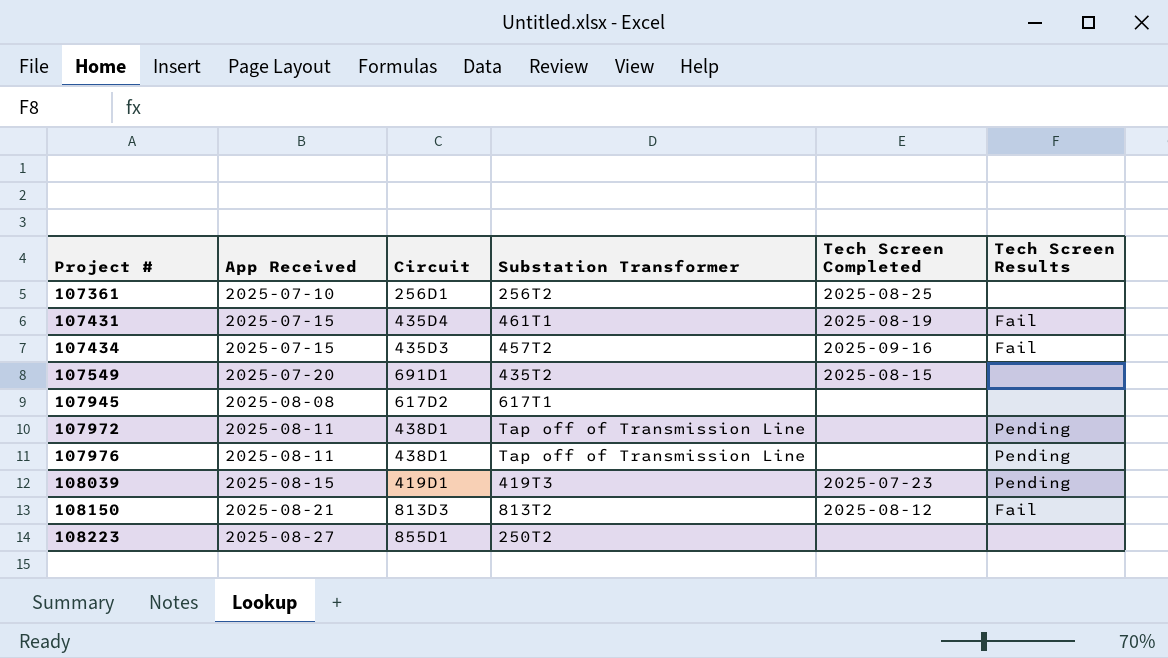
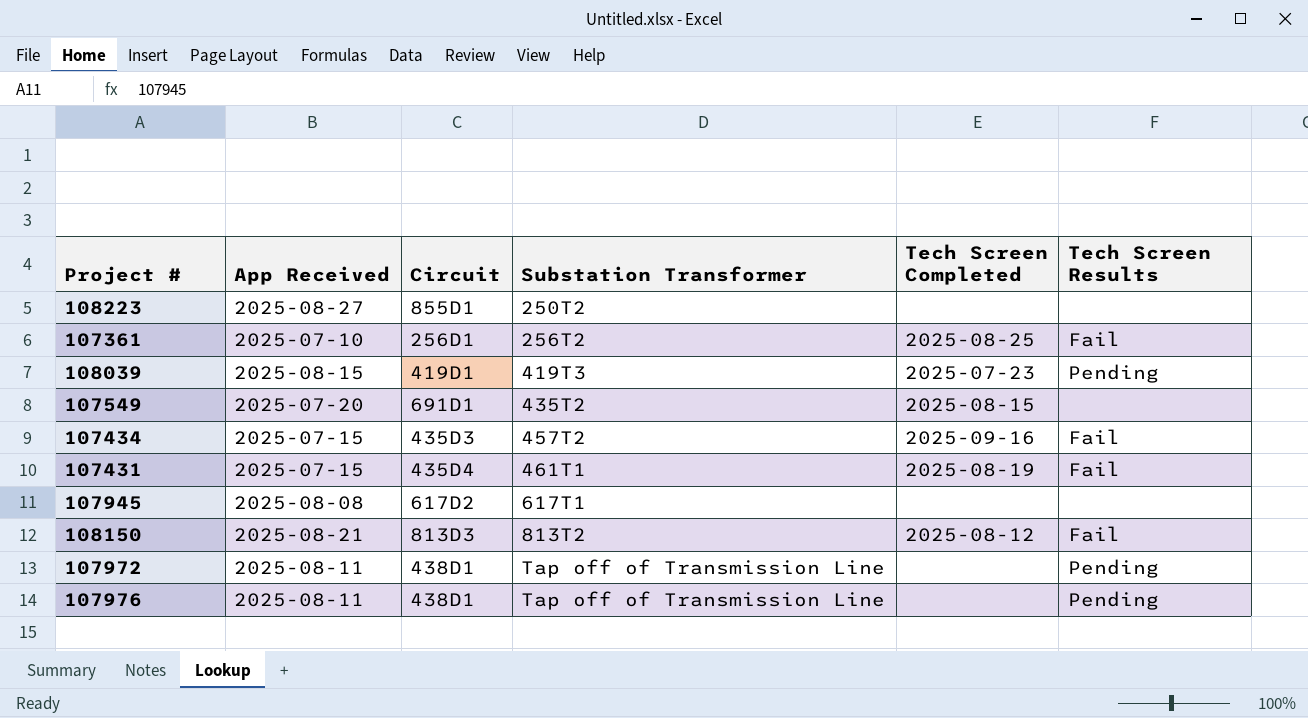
row order: Project # ascending -> Substation Transformer ascending
107361 | Tech Screen Results: none -> Fail

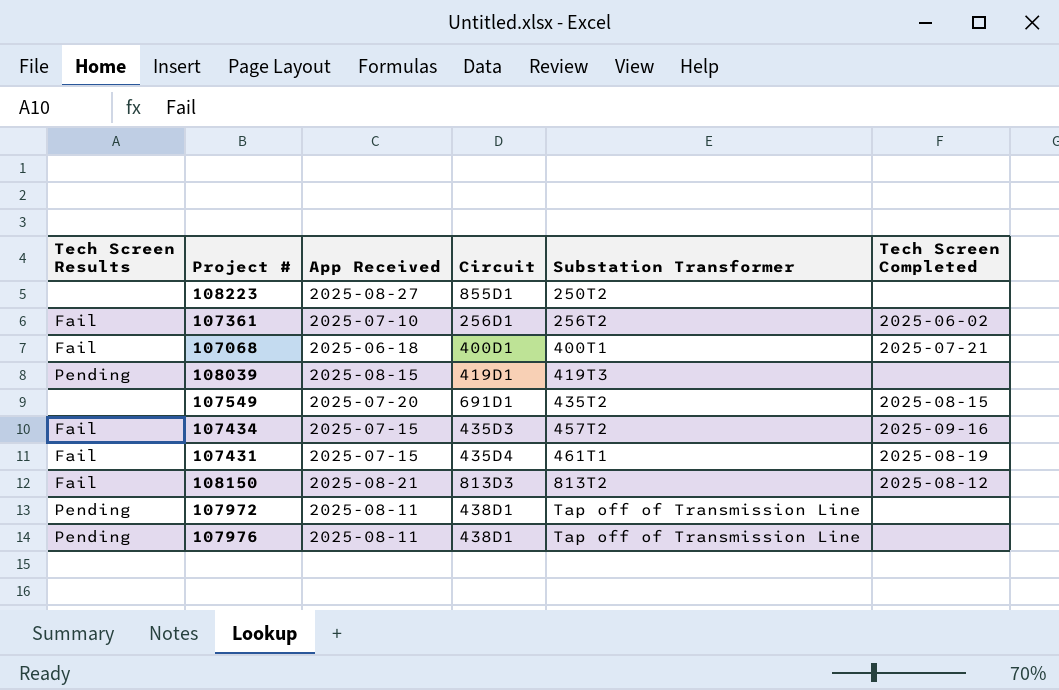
column Tech Screen Results | position: 6 -> 1
row 107945: 2025-08-08 | 617D2 | 617T1 | none | none -> none
107361 | Tech Screen Completed: 2025-08-25 -> 2025-06-02
row 107068: none -> Fail | 2025-06-18 | 400D1 | 400T1 | 2025-07-21
108039 | Tech Screen Completed: 2025-07-23 -> none

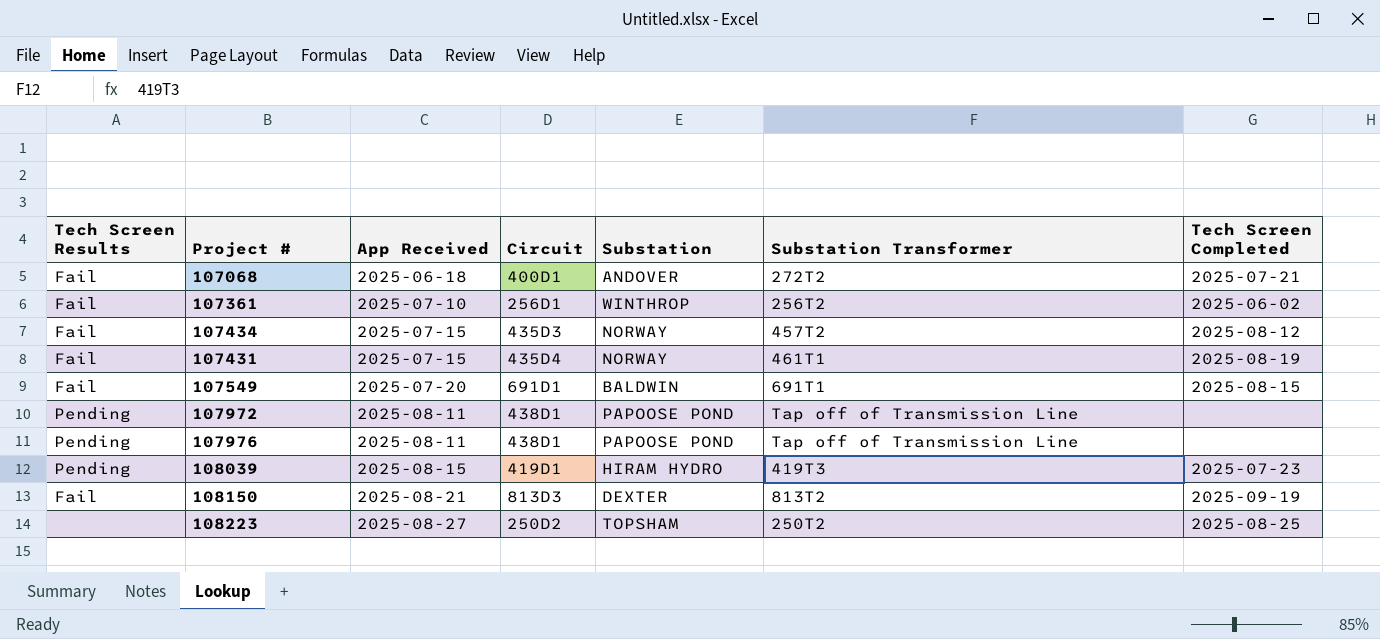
row order: Substation Transformer ascending -> App Received ascending
column Substation | position: none -> 5
107068 | Substation Transformer: 400T1 -> 272T2
107434 | Tech Screen Completed: 2025-09-16 -> 2025-08-12
107549 | Tech Screen Results: none -> Fail
107549 | Substation Transformer: 435T2 -> 691T1
108039 | Tech Screen Completed: none -> 2025-07-23
108150 | Tech Screen Completed: 2025-08-12 -> 2025-09-19
108223 | Circuit: 855D1 -> 250D2
108223 | Tech Screen Completed: none -> 2025-08-25

